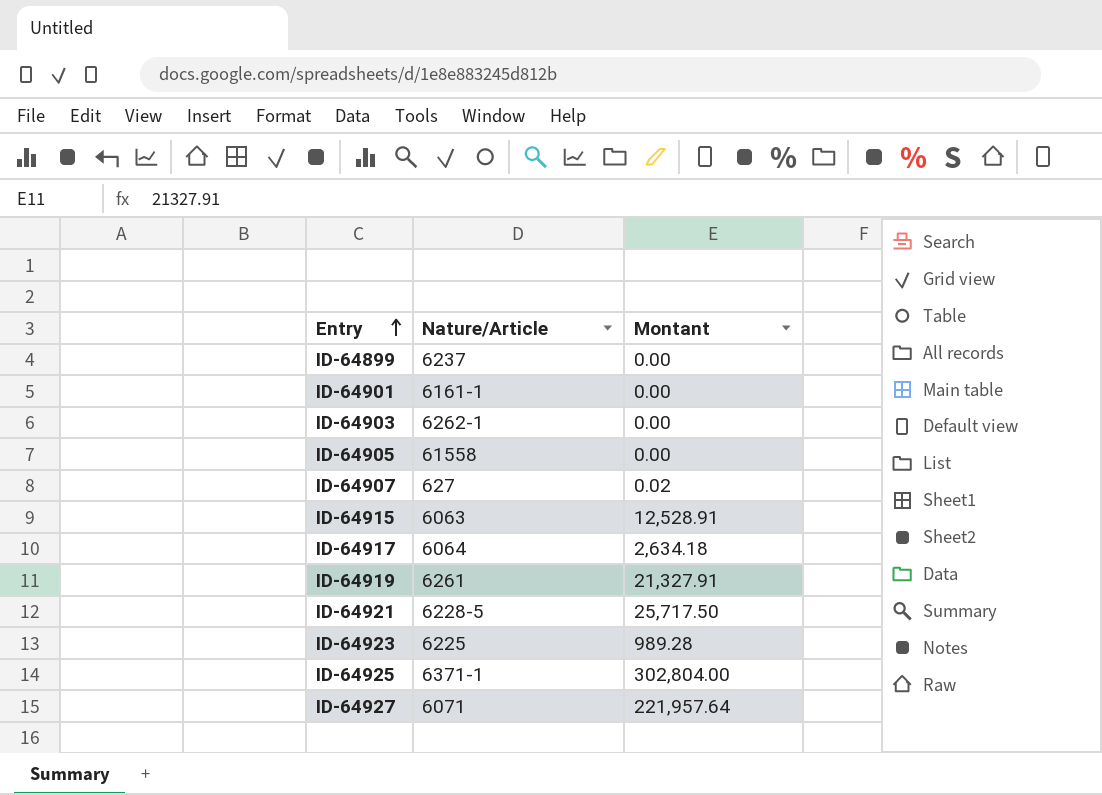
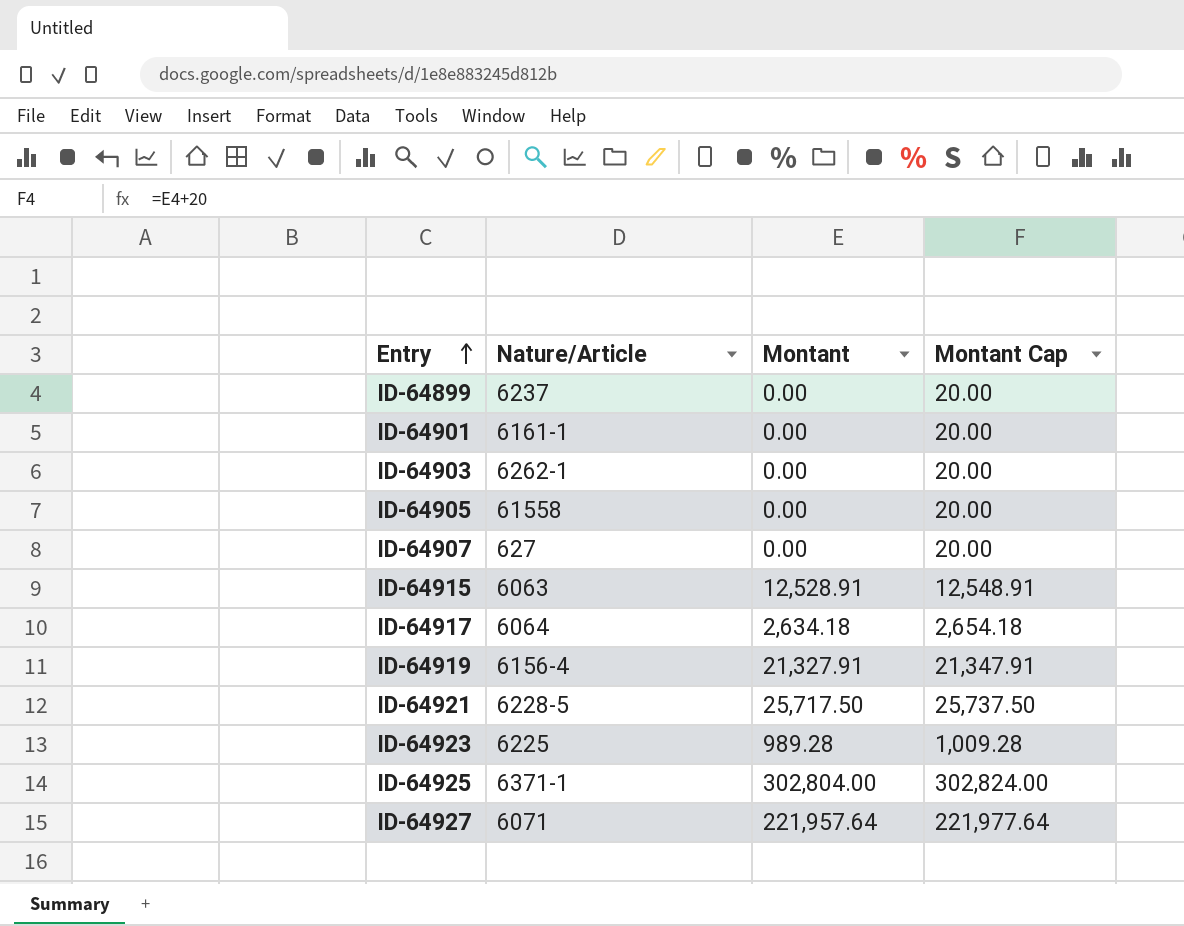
column Montant Cap | formula: none -> [Montant] + 20
ID-64907 | Montant: 0.02 -> 0.00
ID-64919 | Nature/Article: 6261 -> 6156-4

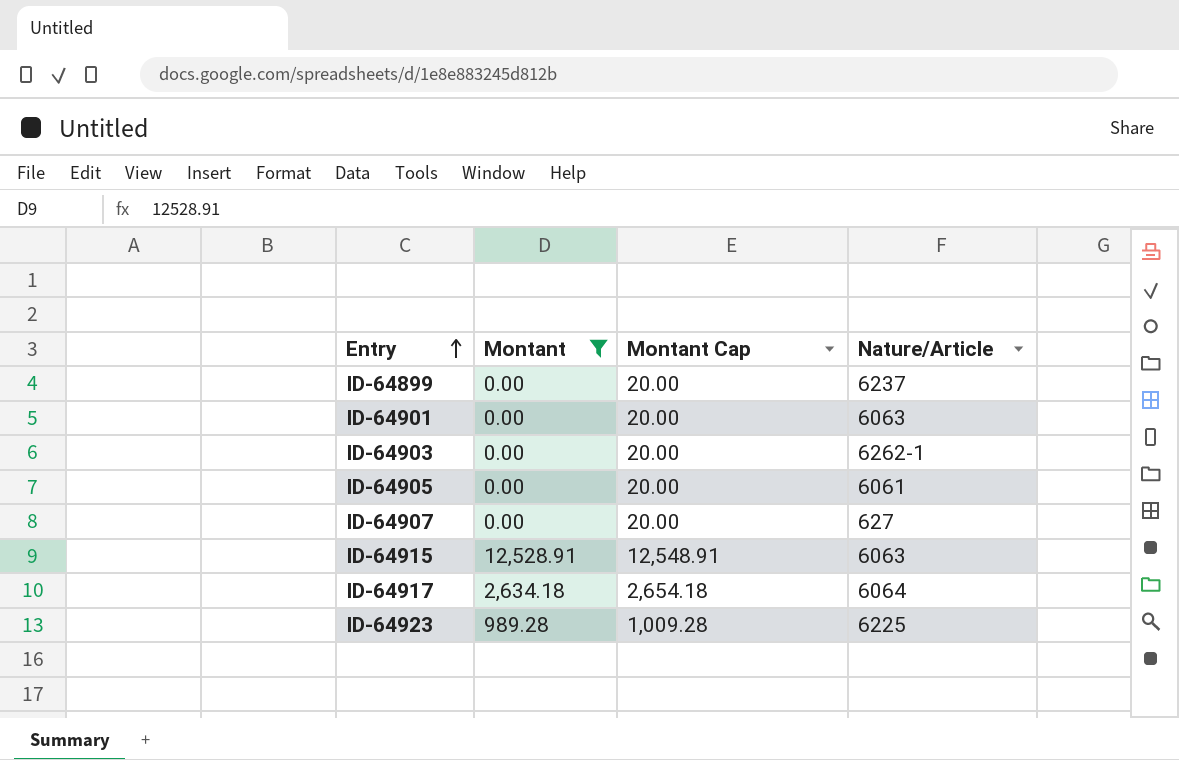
filter: none -> Montant <= 12,528.91
column Nature/Article | position: 2 -> 4
ID-64901 | Nature/Article: 6161-1 -> 6063
ID-64905 | Nature/Article: 61558 -> 6061

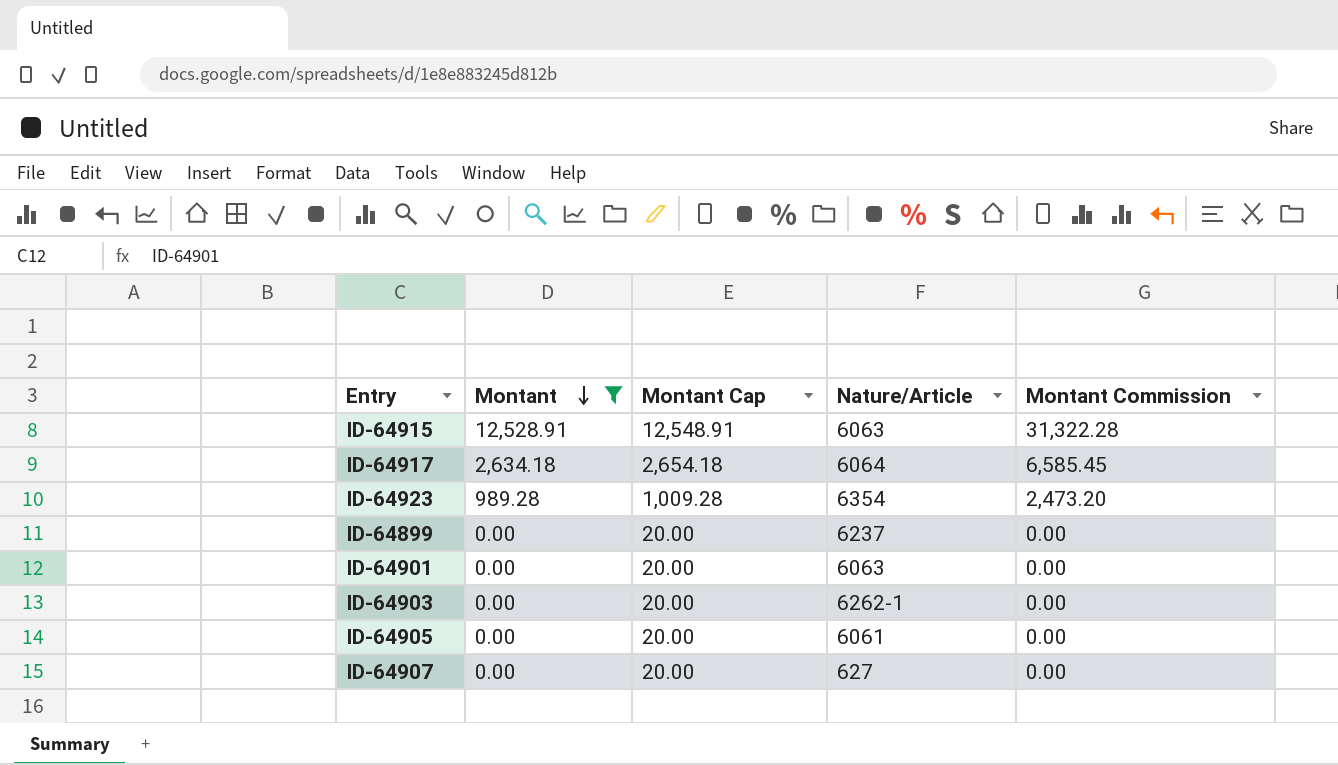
row order: Entry ascending -> Montant descending
column Montant Commission | formula: none -> [Montant] * 2.5
ID-64923 | Nature/Article: 6225 -> 6354

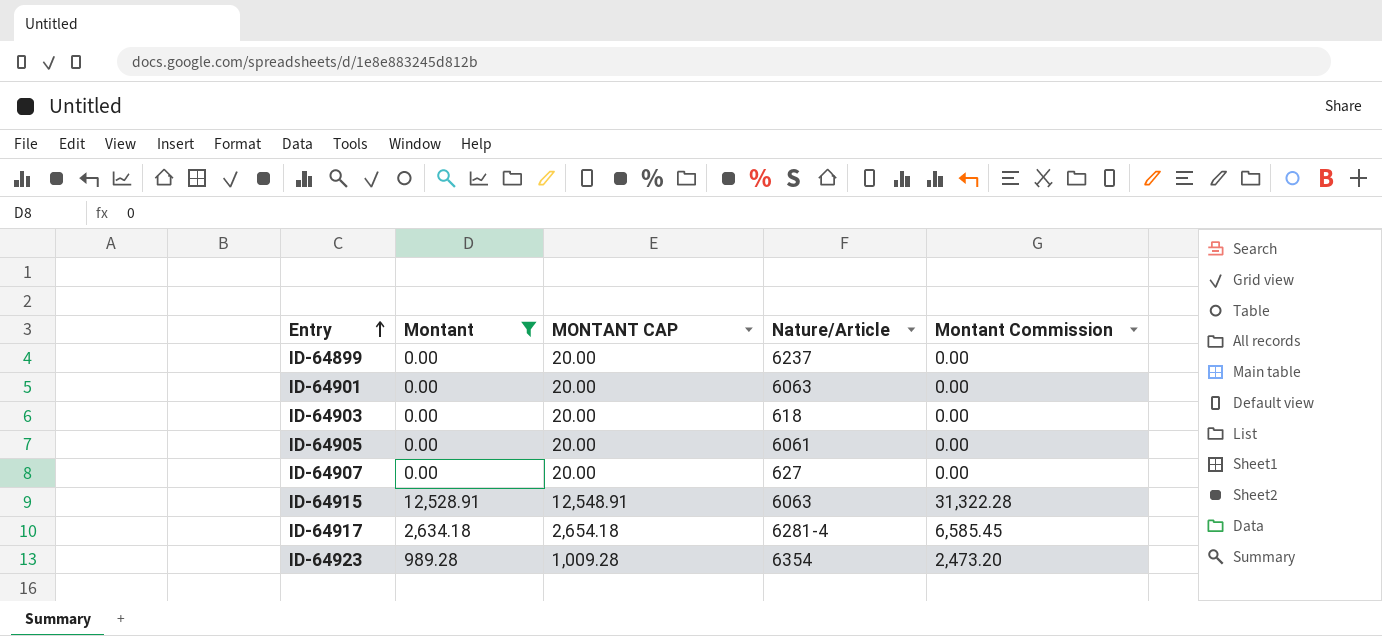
row order: Montant descending -> Entry ascending
column name: Montant Cap -> MONTANT CAP
ID-64903 | Nature/Article: 6262-1 -> 618
ID-64917 | Nature/Article: 6064 -> 6281-4

